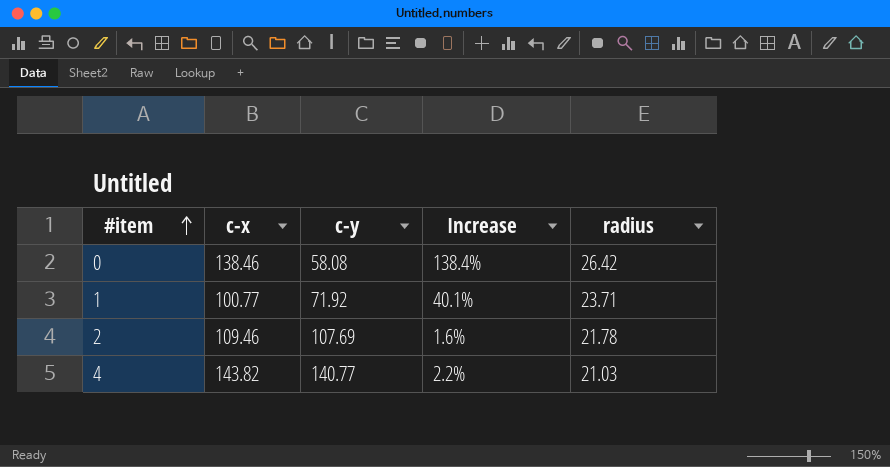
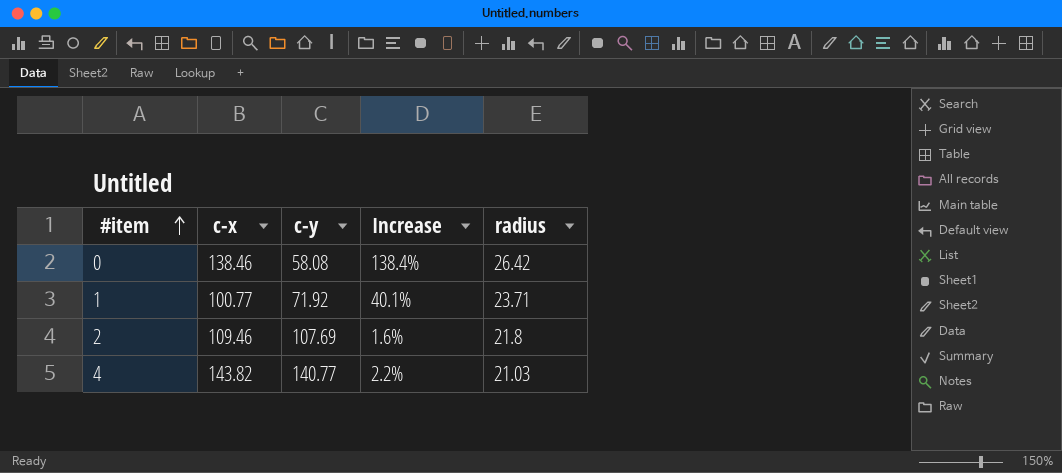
2 | radius: 21.78 -> 21.8

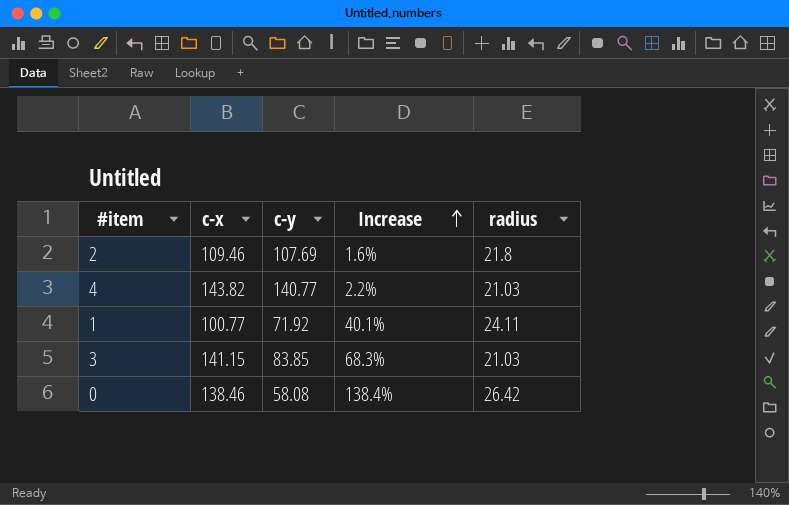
row order: #item ascending -> Increase ascending
1 | radius: 23.71 -> 24.11
row 3: none -> 141.15 | 83.85 | 68.3% | 21.03

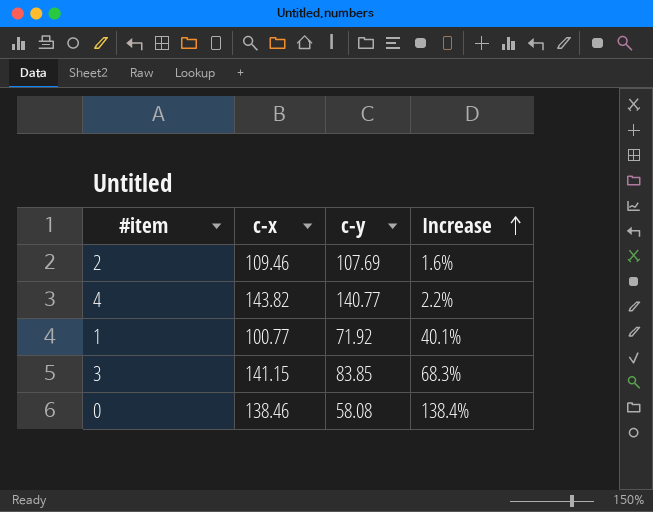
column radius | position: 5 -> none

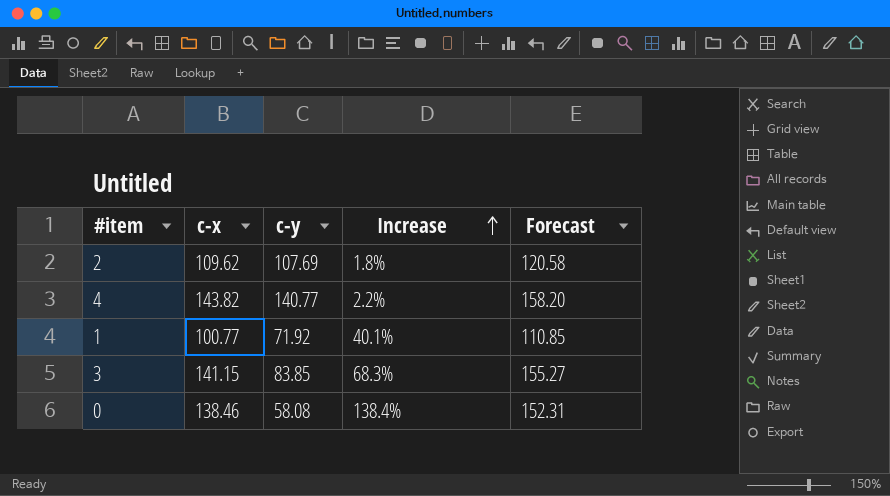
column Forecast | formula: none -> [c-x] * 1.1
2 | c-x: 109.46 -> 109.62
2 | Increase: 1.6% -> 1.8%

